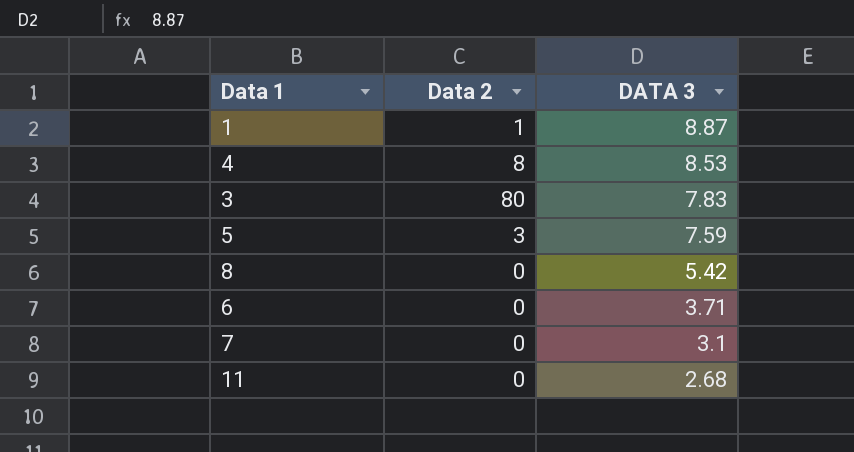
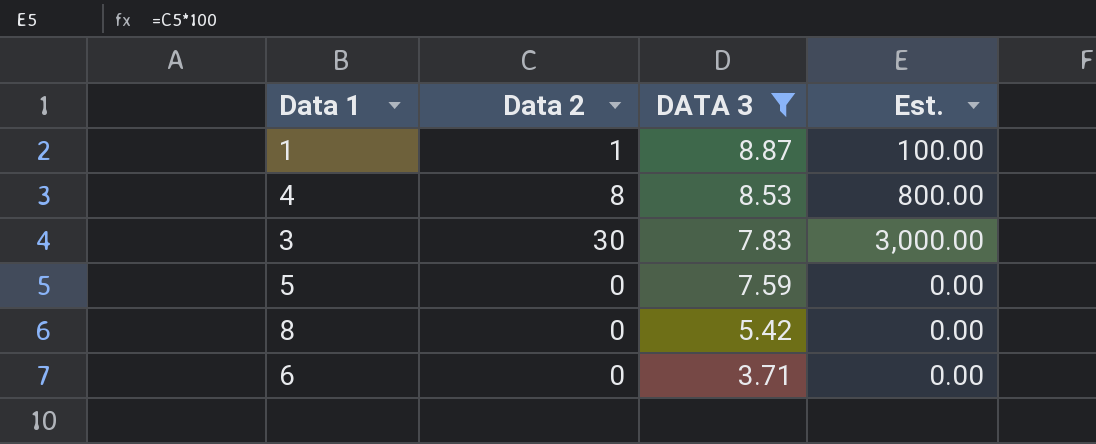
filter: none -> DATA 3 >= 3.71
column Est. | formula: none -> [Data 2] * 100
3 | Data 2: 80 -> 30
5 | Data 2: 3 -> 0

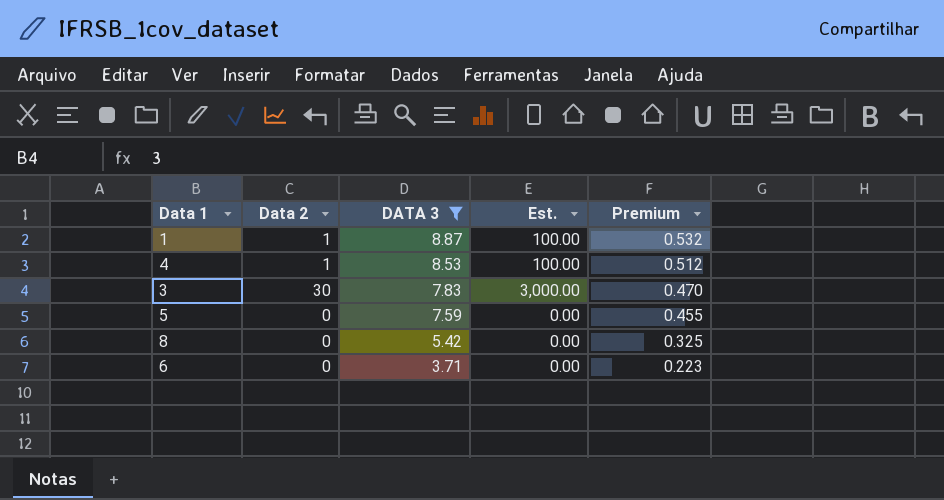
column Premium | formula: none -> [DATA 3] * 0.06
4 | Data 2: 8 -> 1
4 | Est.: 800.00 -> 100.00

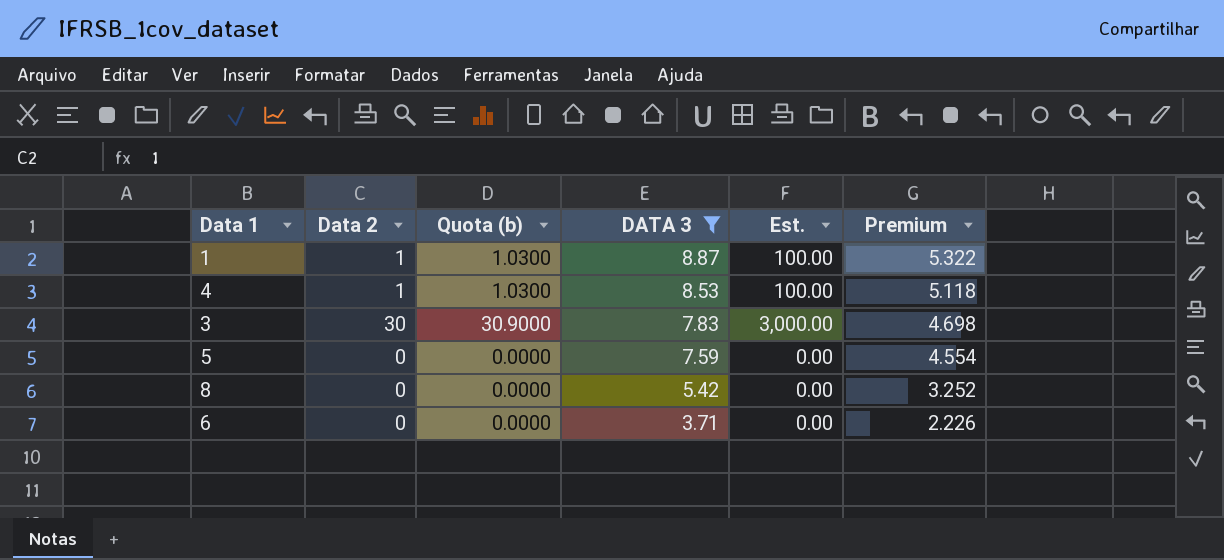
column Quota (b) | formula: none -> [Data 2] * 1.03
column Premium | formula: [DATA 3] * 0.06 -> [DATA 3] * 0.6

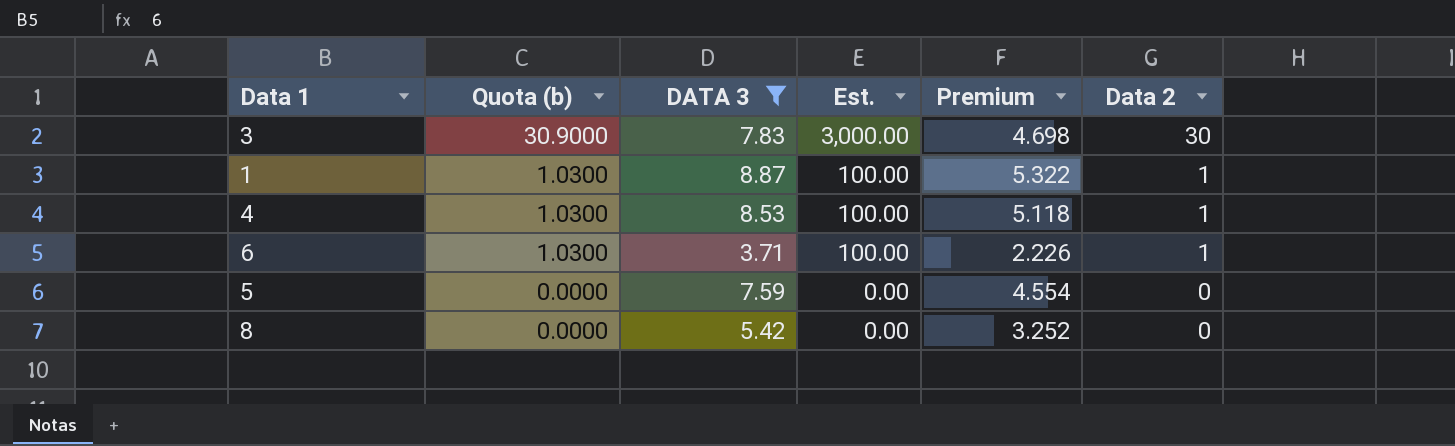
row order: DATA 3 descending -> Quota (b) descending
column Data 2 | position: 2 -> 6
6 | Quota (b): 0.0000 -> 1.0300
6 | Est.: 0.00 -> 100.00
6 | Data 2: 0 -> 1

